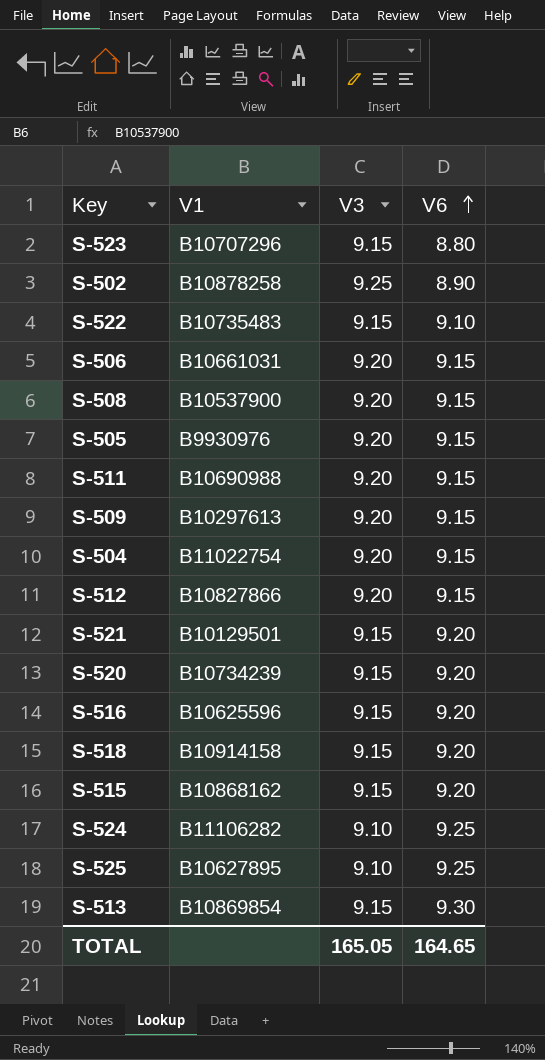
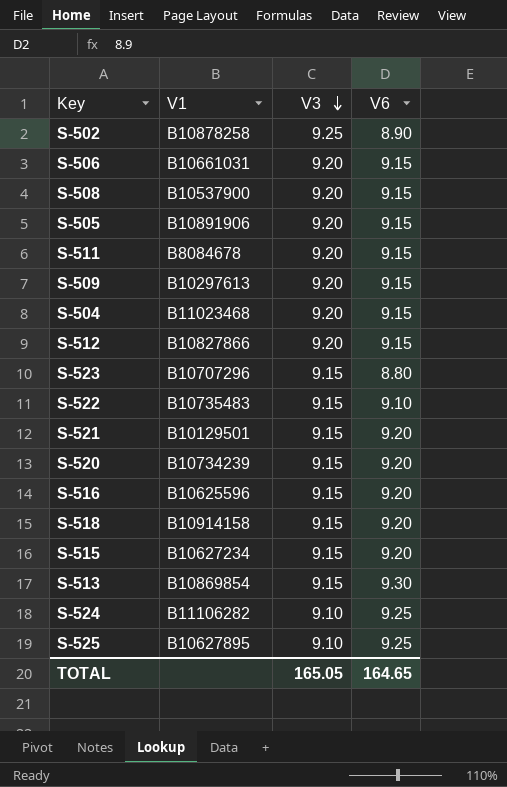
row order: V6 ascending -> V3 descending
S-505 | V1: B9930976 -> B10891906
S-511 | V1: B10690988 -> B8084678
S-504 | V1: B11022754 -> B11023468
S-515 | V1: B10868162 -> B10627234

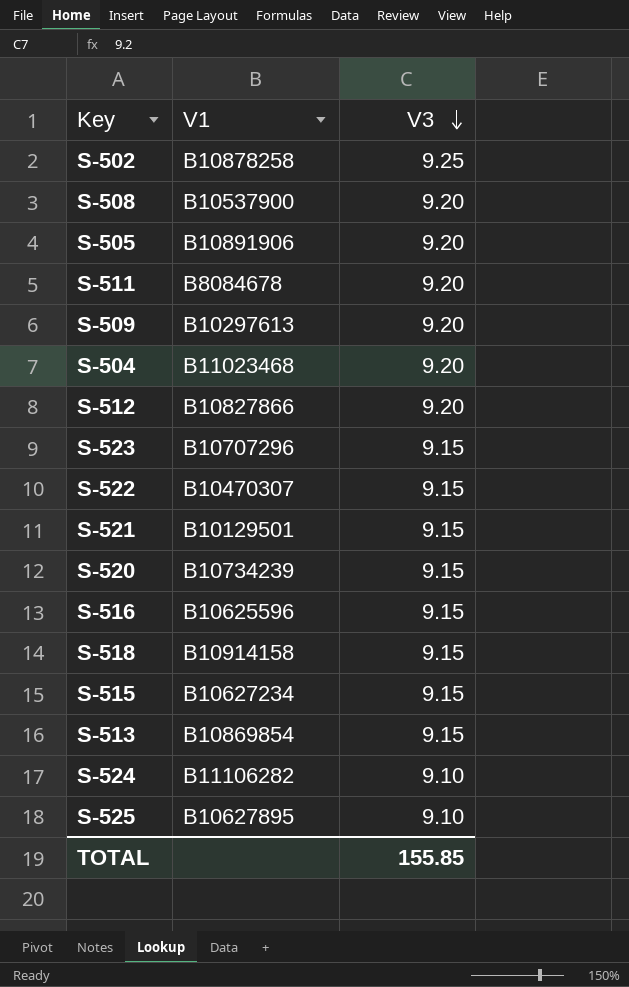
column V6 | position: 4 -> none
row S-506: B10661031 | 9.20 | 9.15 -> none
S-522 | V1: B10735483 -> B10470307
TOTAL | V3: 165.05 -> 155.85

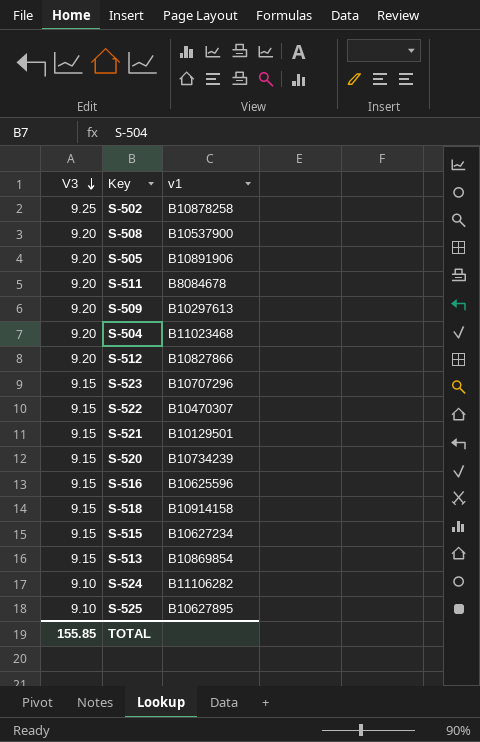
column V3 | position: 3 -> 1
column name: V1 -> v1

